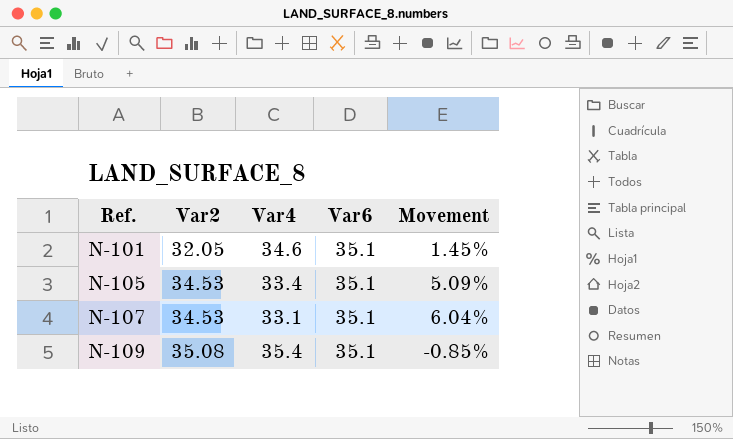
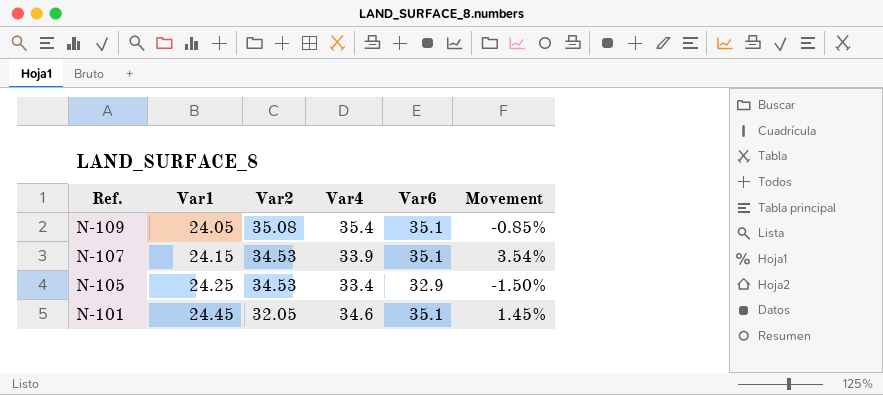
row order: Ref. ascending -> Ref. descending
column Var1 | position: none -> 2
N-107 | Var4: 33.1 -> 33.9
N-107 | Movement: 6.04% -> 3.54%
N-105 | Var6: 35.1 -> 32.9
N-105 | Movement: 5.09% -> -1.50%

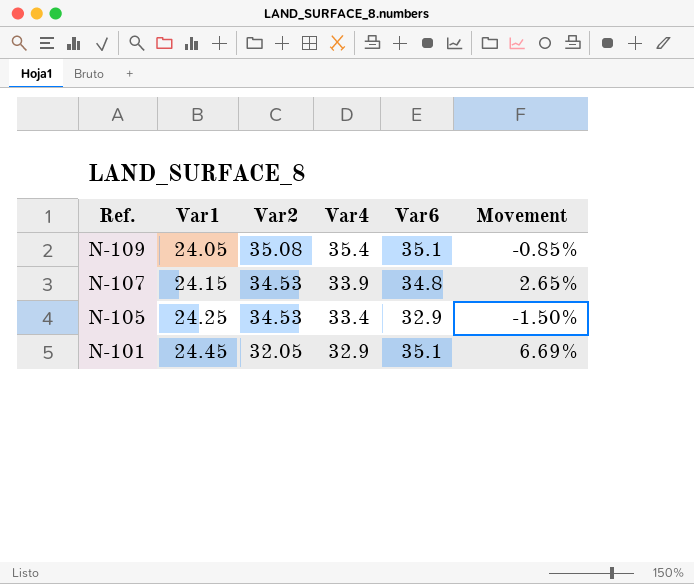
N-107 | Var6: 35.1 -> 34.8
N-107 | Movement: 3.54% -> 2.65%
N-101 | Var4: 34.6 -> 32.9
N-101 | Movement: 1.45% -> 6.69%

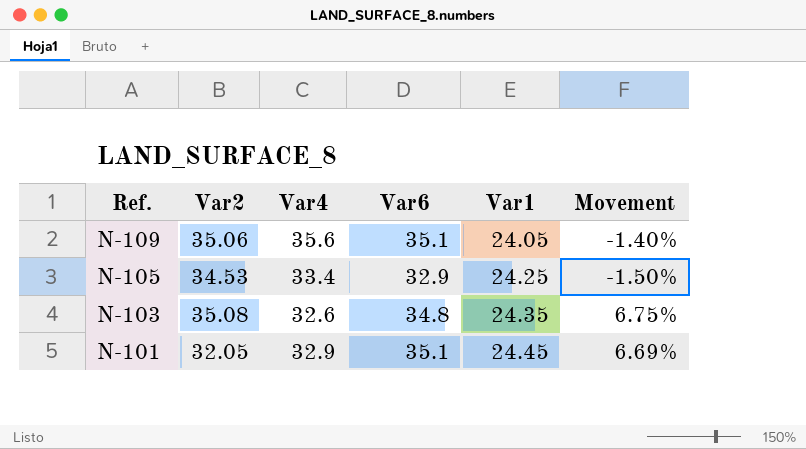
column Var1 | position: 2 -> 5
row N-107: 24.15 | 34.53 | 33.9 | 34.8 | 2.65% -> none
N-109 | Var2: 35.08 -> 35.06
N-109 | Var4: 35.4 -> 35.6
N-109 | Movement: -0.85% -> -1.40%
row N-103: none -> 35.08 | 32.6 | 34.8 | 24.35 | 6.75%

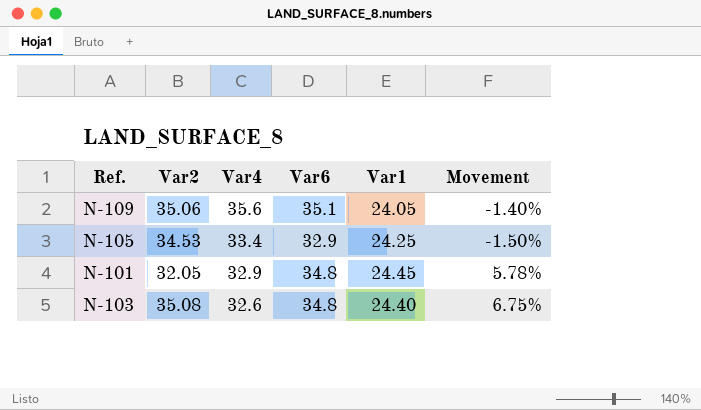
row order: Ref. descending -> Var4 descending
N-101 | Var6: 35.1 -> 34.8
N-101 | Movement: 6.69% -> 5.78%
N-103 | Var1: 24.35 -> 24.40

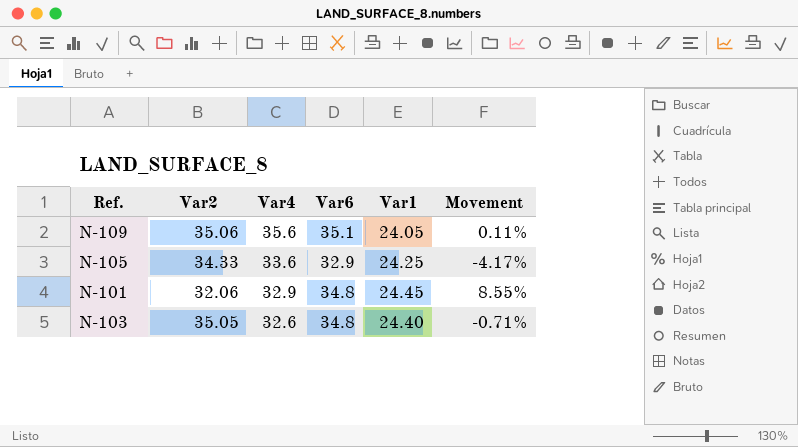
column Movement | formula: ([Var6] - [Var4]) / [Var4] -> ([Var6] - [Var2]) / [Var2]
N-105 | Var2: 34.53 -> 34.33
N-105 | Var4: 33.4 -> 33.6
N-101 | Var2: 32.05 -> 32.06
N-103 | Var2: 35.08 -> 35.05

